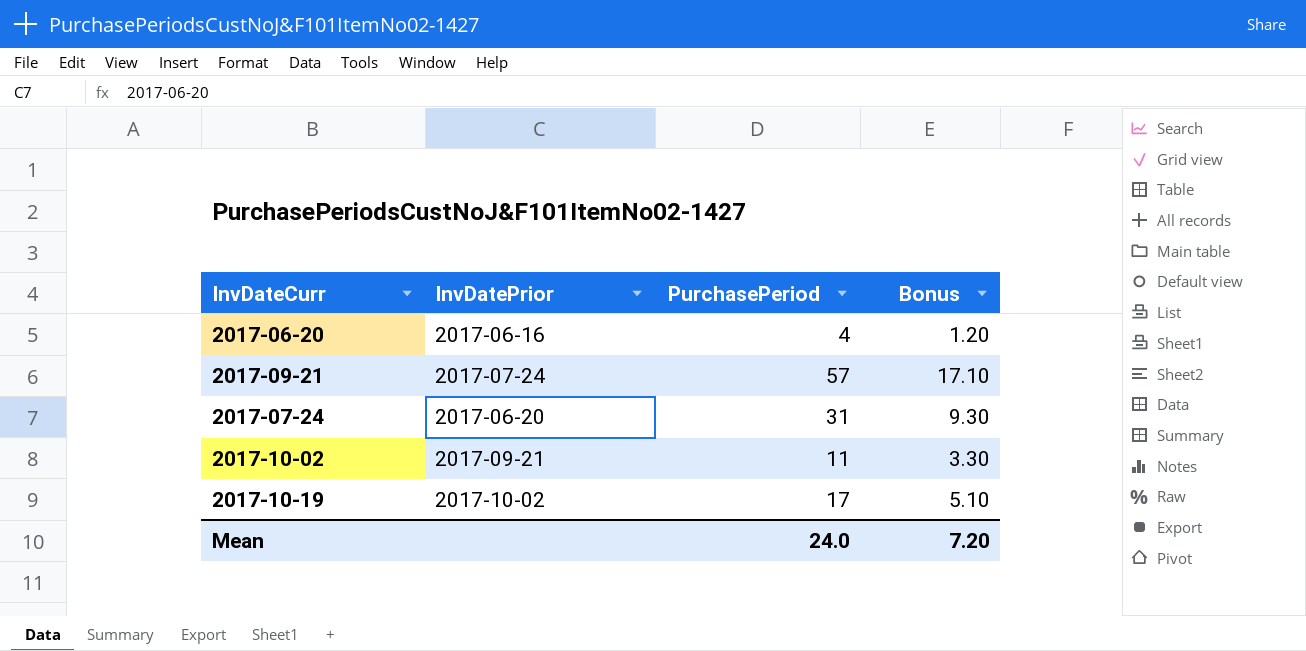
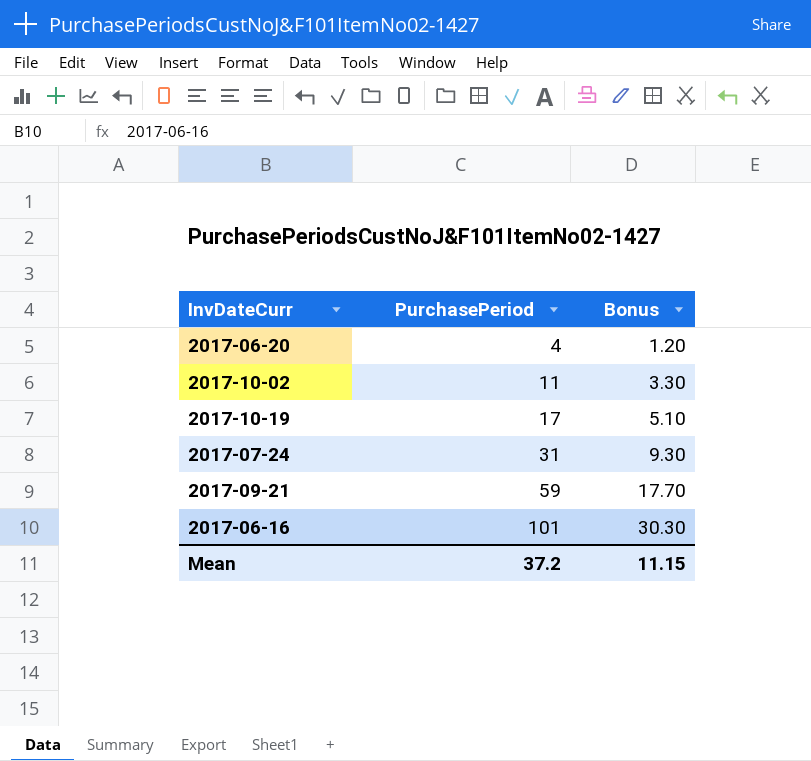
row order: none -> PurchasePeriod ascending
column InvDatePrior | position: 2 -> none
2017-09-21 | PurchasePeriod: 57 -> 59
2017-09-21 | Bonus: 17.10 -> 17.70
row 2017-06-16: none -> 101 | 30.30
Mean | PurchasePeriod: 24.0 -> 37.2
Mean | Bonus: 7.20 -> 11.15

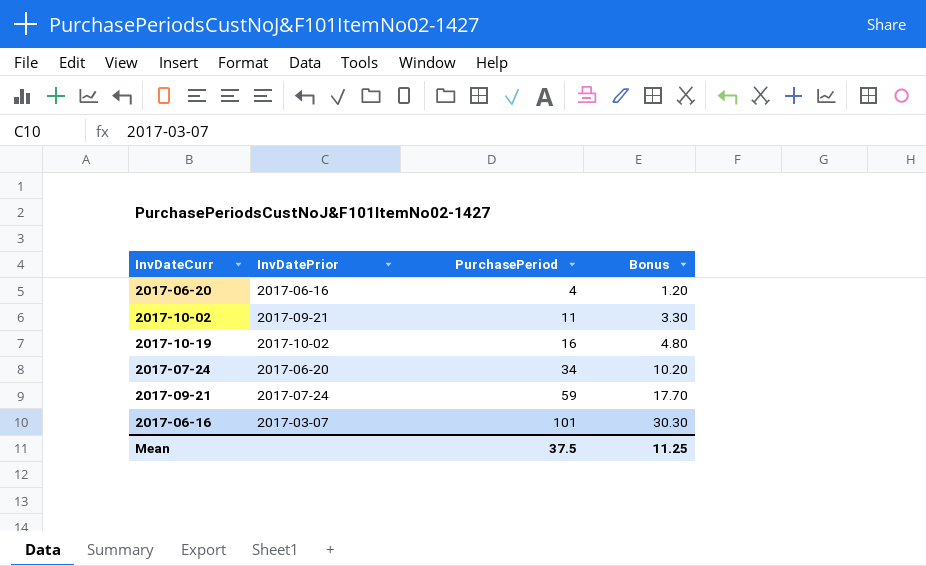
column InvDatePrior | position: none -> 2
2017-10-19 | PurchasePeriod: 17 -> 16
2017-10-19 | Bonus: 5.10 -> 4.80
2017-07-24 | PurchasePeriod: 31 -> 34
2017-07-24 | Bonus: 9.30 -> 10.20
Mean | PurchasePeriod: 37.2 -> 37.5
Mean | Bonus: 11.15 -> 11.25

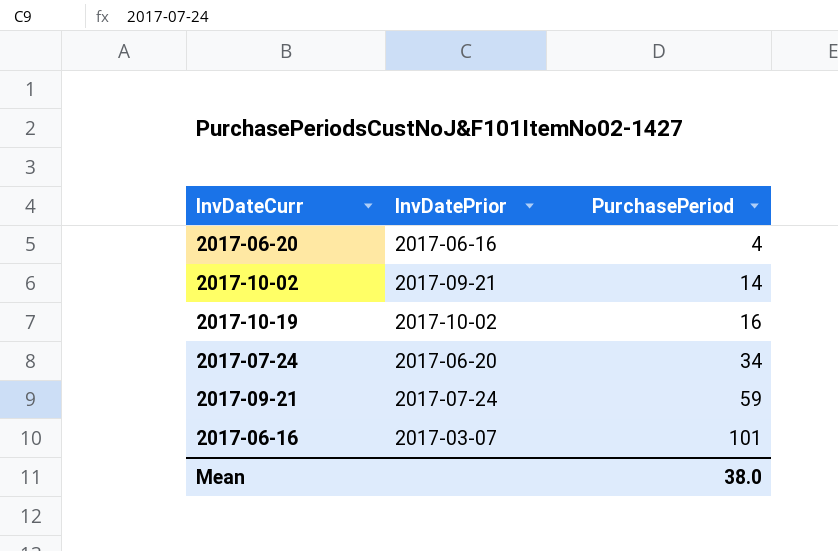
column Bonus | formula: [PurchasePeriod] * 0.3 -> none
2017-10-02 | PurchasePeriod: 11 -> 14
Mean | PurchasePeriod: 37.5 -> 38.0

